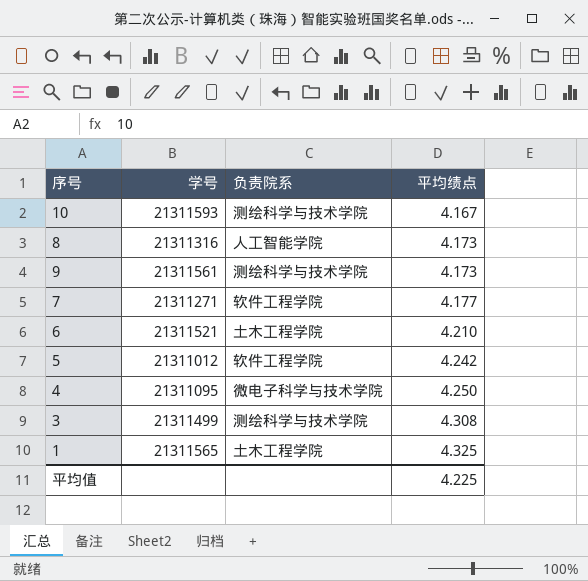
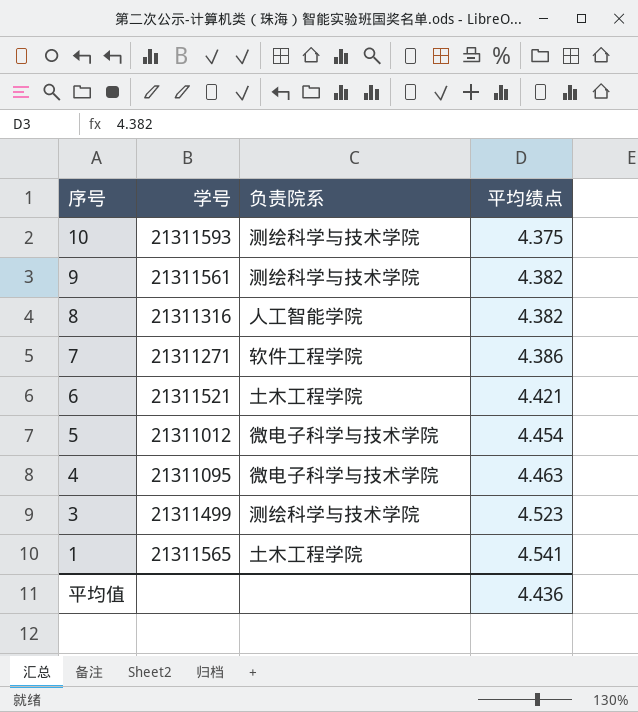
row order: 平均绩点 ascending -> 序号 descending
10 | 平均绩点: 4.167 -> 4.375
9 | 平均绩点: 4.173 -> 4.382
8 | 平均绩点: 4.173 -> 4.382
7 | 平均绩点: 4.177 -> 4.386
6 | 平均绩点: 4.210 -> 4.421
5 | 负责院系: 软件工程学院 -> 微电子科学与技术学院
5 | 平均绩点: 4.242 -> 4.454
4 | 平均绩点: 4.250 -> 4.463
3 | 平均绩点: 4.308 -> 4.523
1 | 平均绩点: 4.325 -> 4.541
平均值 | 平均绩点: 4.225 -> 4.436

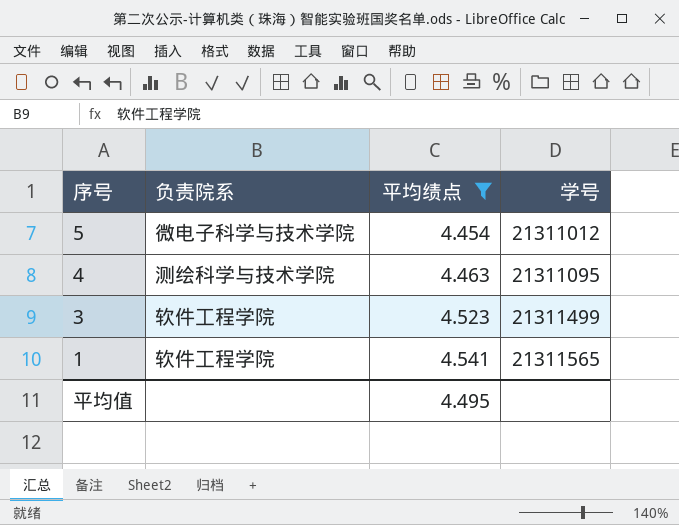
filter: none -> 平均绩点 >= 4.454
column 学号 | position: 2 -> 4
4 | 负责院系: 微电子科学与技术学院 -> 测绘科学与技术学院
3 | 负责院系: 测绘科学与技术学院 -> 软件工程学院
1 | 负责院系: 土木工程学院 -> 软件工程学院
平均值 | 平均绩点: 4.436 -> 4.495

